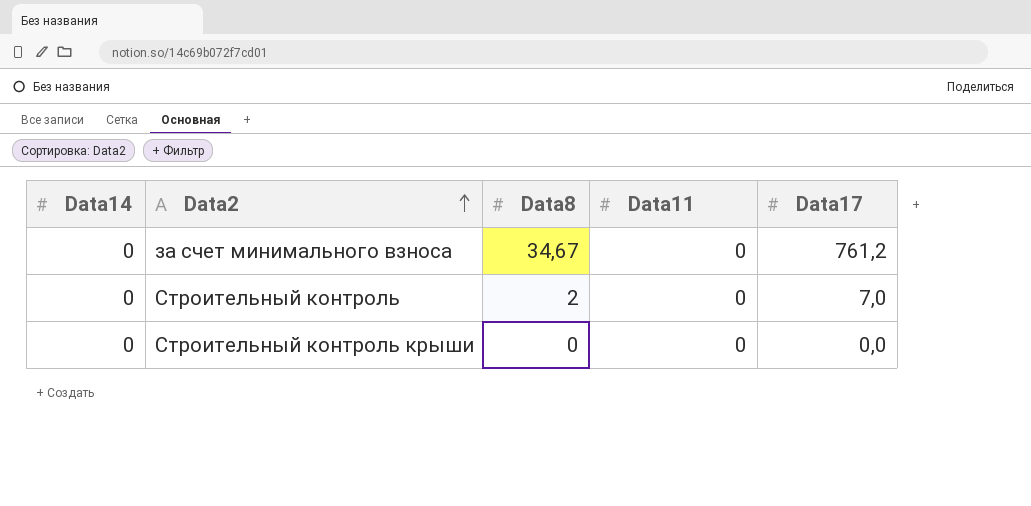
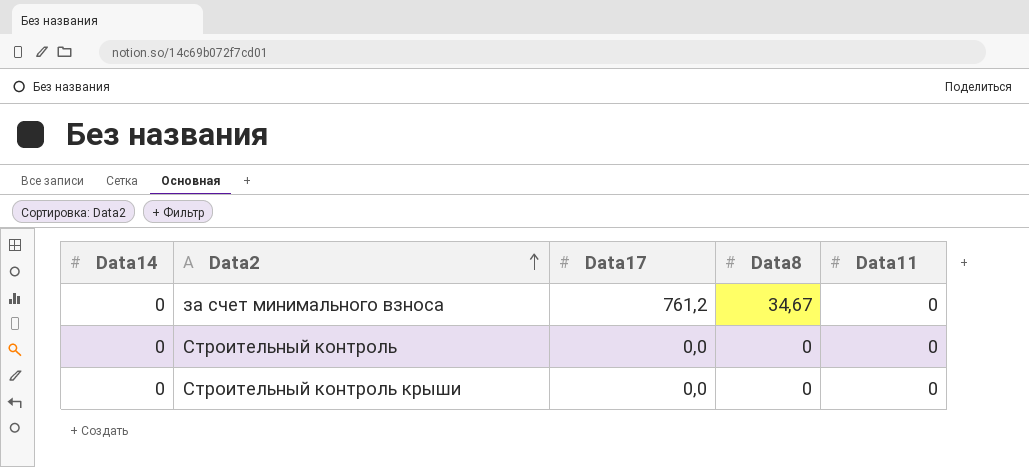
column Data17 | position: 5 -> 3
Строительный контроль | Data17: 7,0 -> 0,0
Строительный контроль | Data8: 2 -> 0

